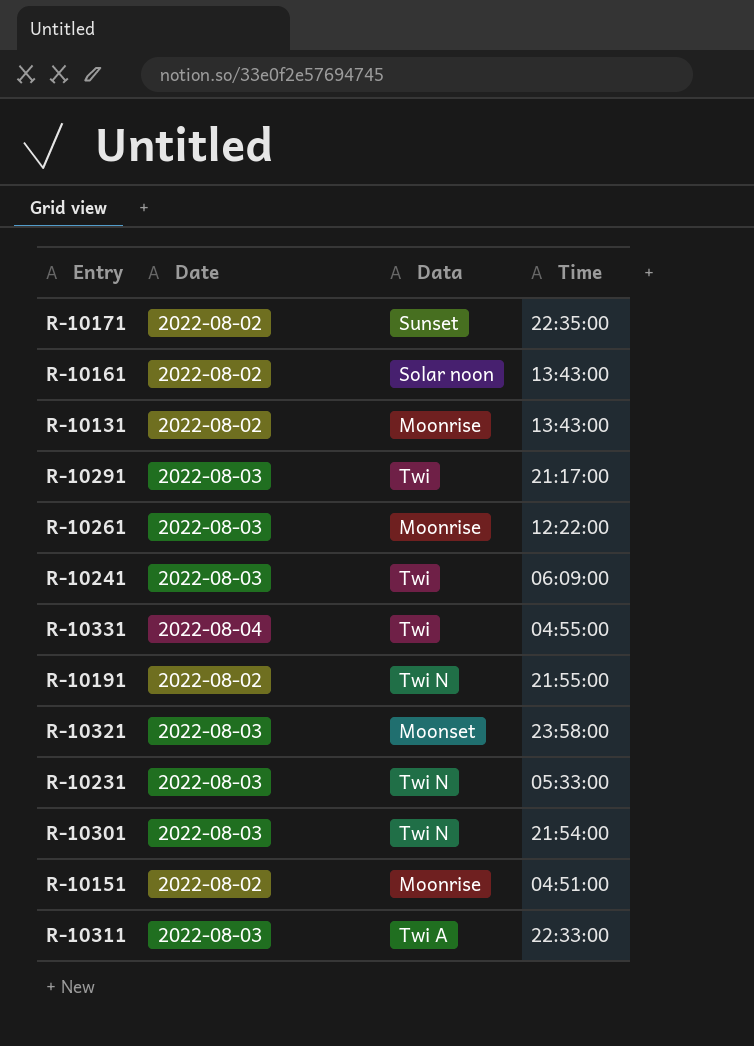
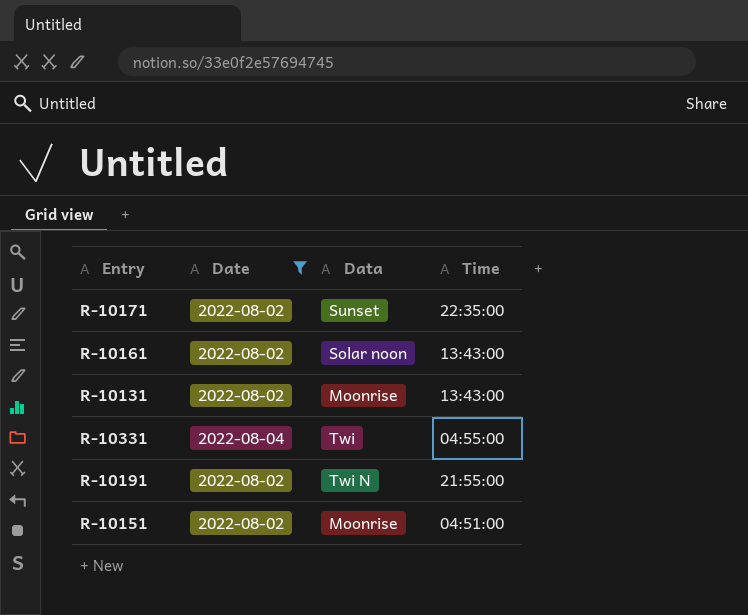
filter: none -> Date != 2022-08-03

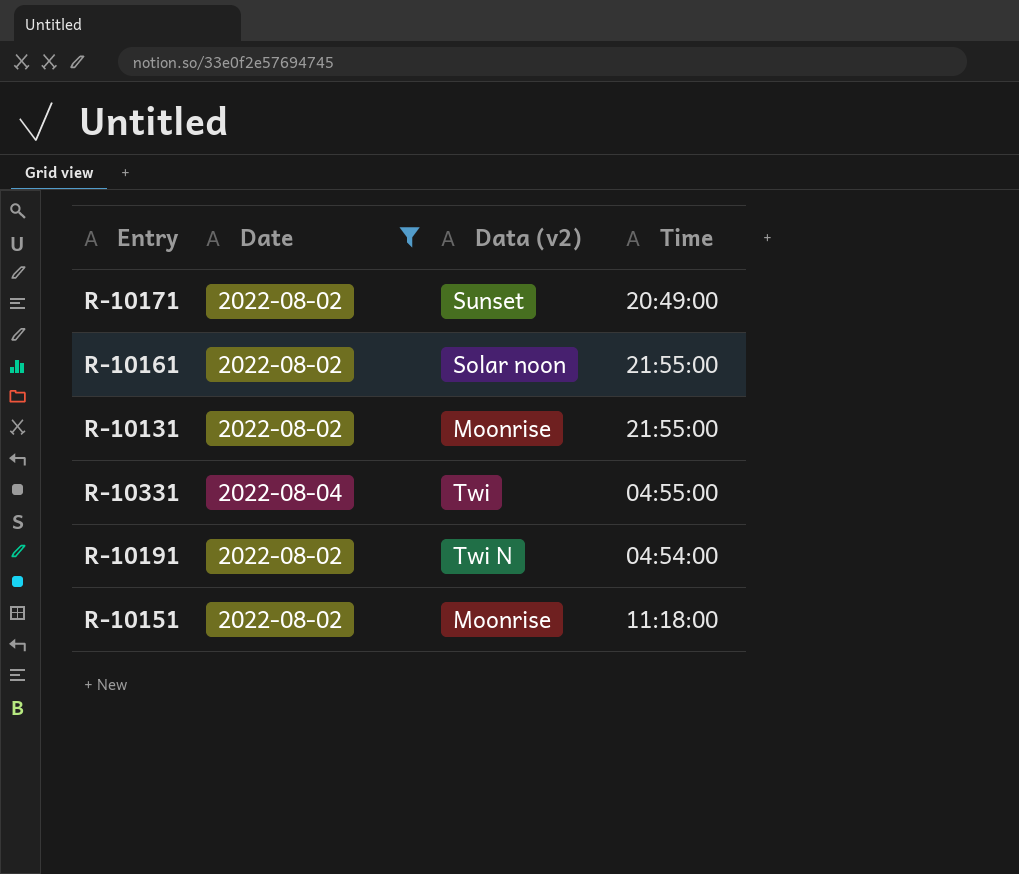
column name: Data -> Data (v2)
R-10171 | Time: 22:35:00 -> 20:49:00
R-10161 | Time: 13:43:00 -> 21:55:00
R-10131 | Time: 13:43:00 -> 21:55:00
R-10191 | Time: 21:55:00 -> 04:54:00
R-10151 | Time: 04:51:00 -> 11:18:00

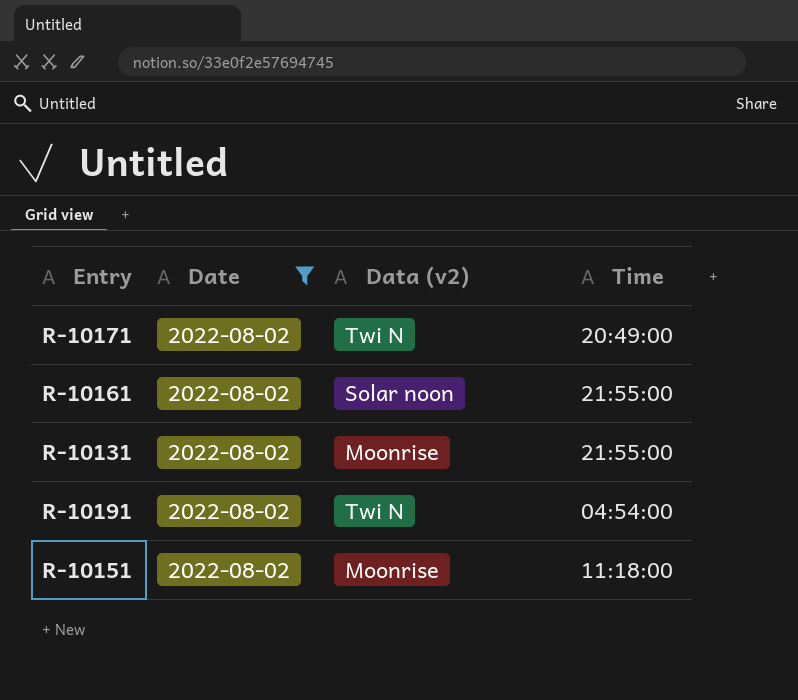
row R-10331: 2022-08-04 | Twi | 04:55:00 -> none
R-10171 | Data (v2): Sunset -> Twi N

